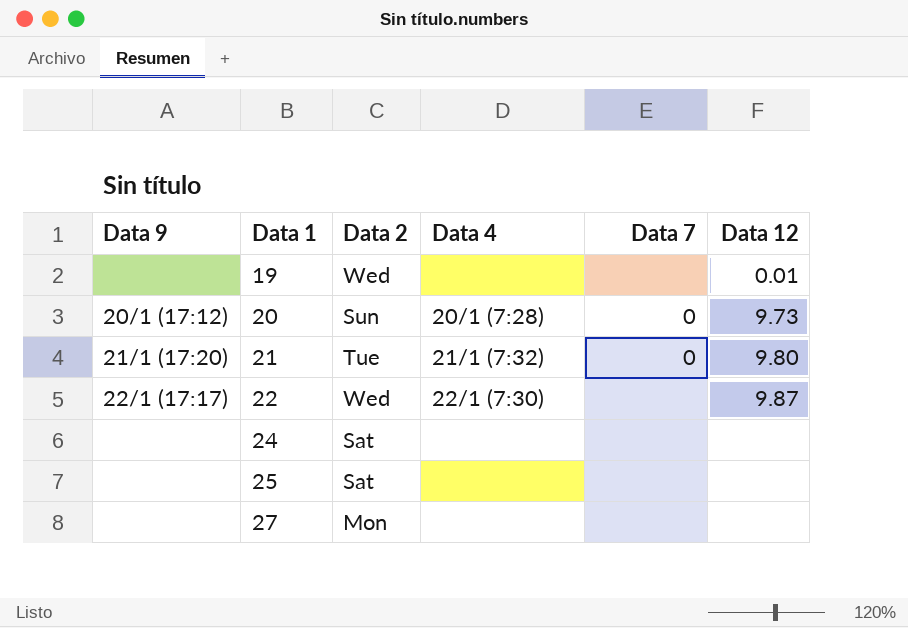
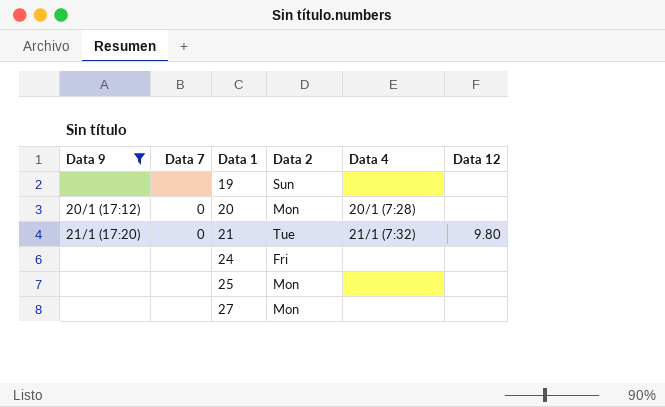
filter: none -> Data 9 != 22/1 (17:17)
column Data 7 | position: 5 -> 2
19 | Data 2: Wed -> Sun
19 | Data 12: 0.01 -> none
20 | Data 2: Sun -> Mon
20 | Data 12: 9.73 -> none
24 | Data 2: Sat -> Fri
25 | Data 2: Sat -> Mon

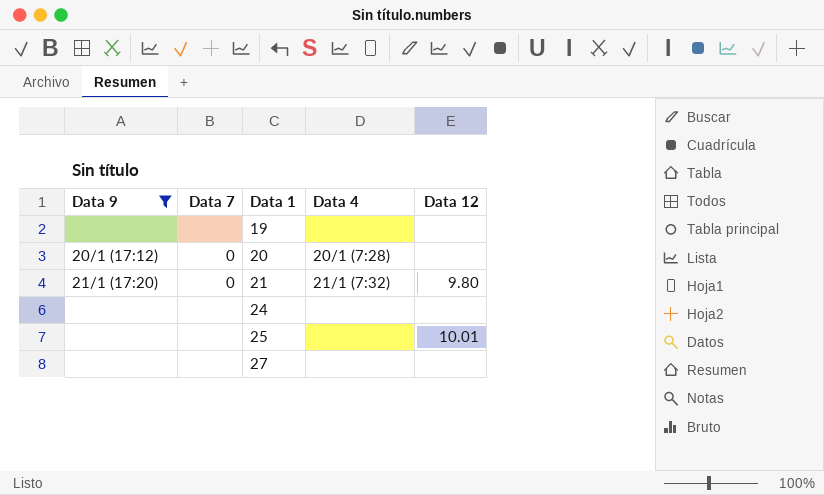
column Data 2 | position: 4 -> none
25 | Data 12: none -> 10.01

